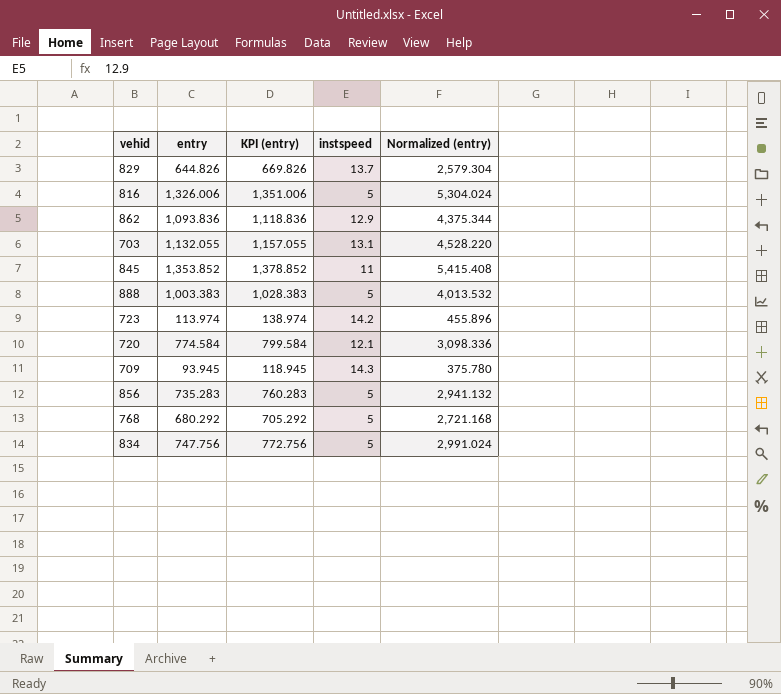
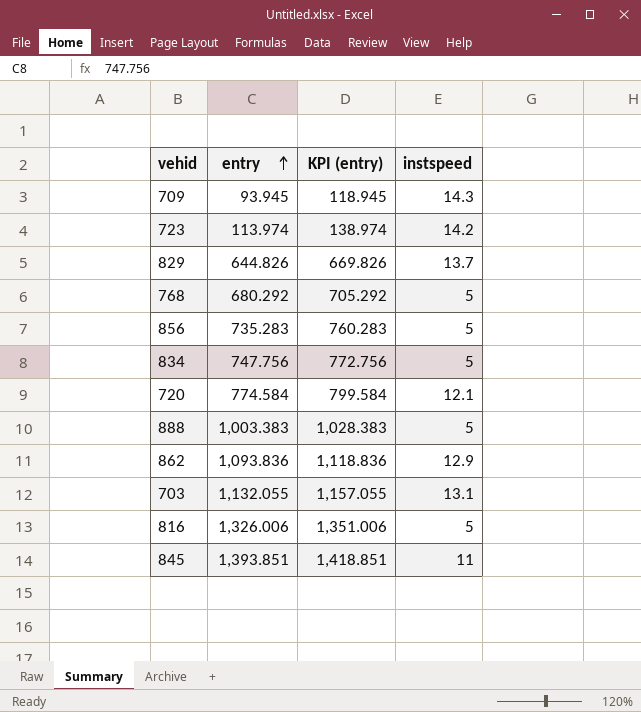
row order: none -> entry ascending
column Normalized (entry) | formula: [entry] * 4 -> none
845 | entry: 1,353.852 -> 1,393.851
845 | KPI (entry): 1,378.852 -> 1,418.851

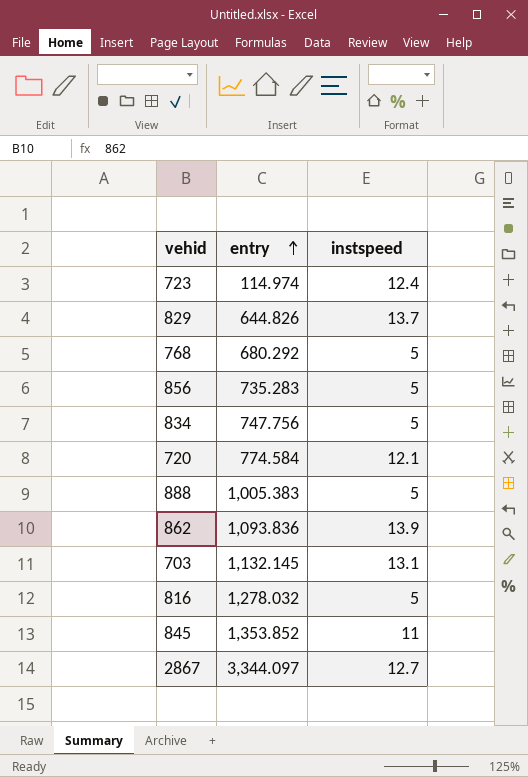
column KPI (entry) | formula: [entry] + 25 -> none
row 709: 93.945 | 118.945 | 14.3 -> none
723 | entry: 113.974 -> 114.974
723 | instspeed: 14.2 -> 12.4
888 | entry: 1,003.383 -> 1,005.383
862 | instspeed: 12.9 -> 13.9
703 | entry: 1,132.055 -> 1,132.145
816 | entry: 1,326.006 -> 1,278.032
845 | entry: 1,393.851 -> 1,353.852
row 2867: none -> 3,344.097 | 12.7

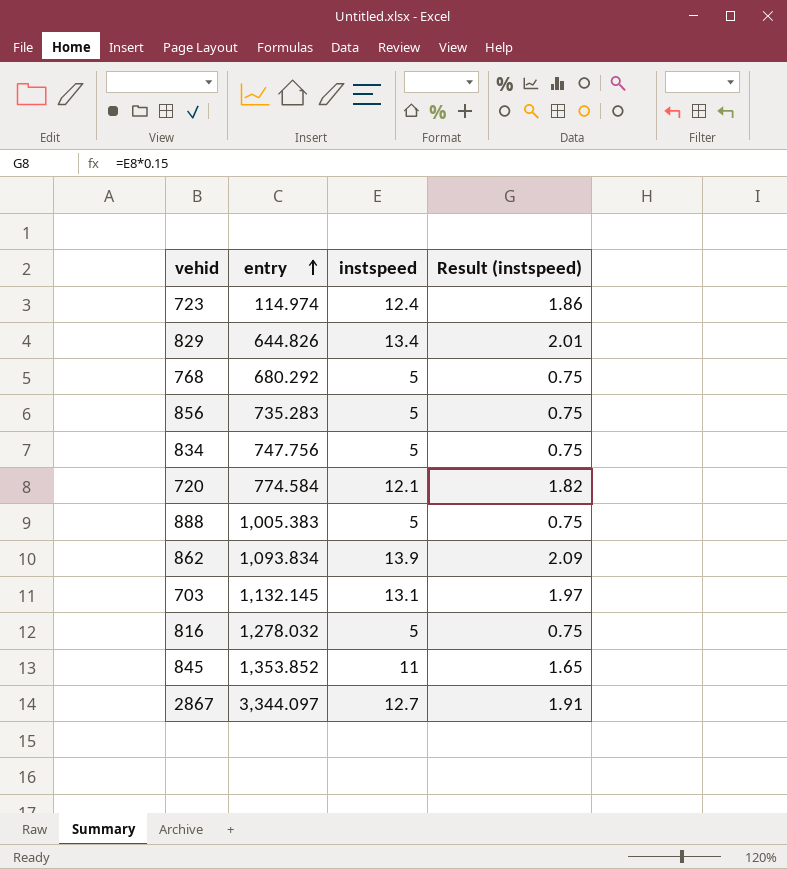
column Result (instspeed) | formula: none -> [instspeed] * 0.15
829 | instspeed: 13.7 -> 13.4
862 | entry: 1,093.836 -> 1,093.834

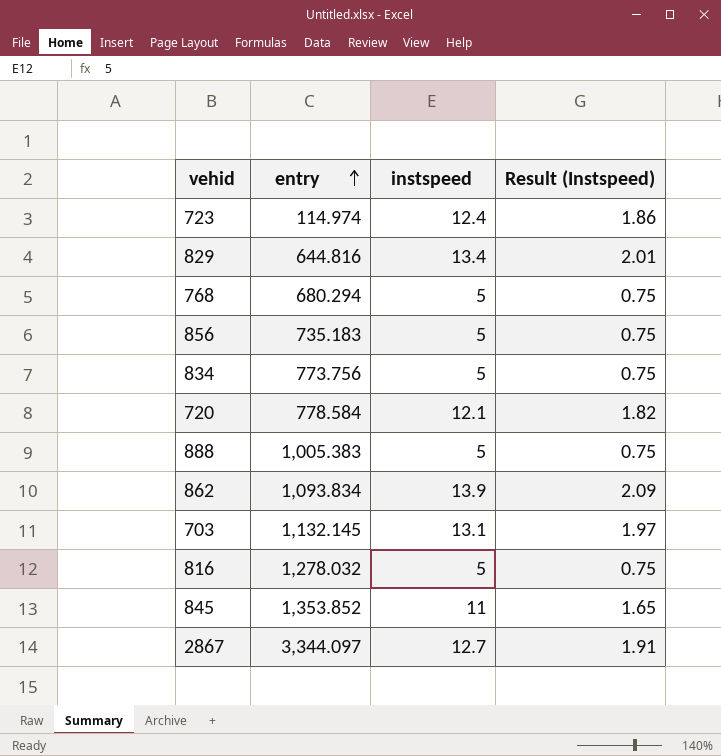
column name: Result (instspeed) -> Result (Instspeed)
829 | entry: 644.826 -> 644.816
768 | entry: 680.292 -> 680.294
856 | entry: 735.283 -> 735.183
834 | entry: 747.756 -> 773.756
720 | entry: 774.584 -> 778.584

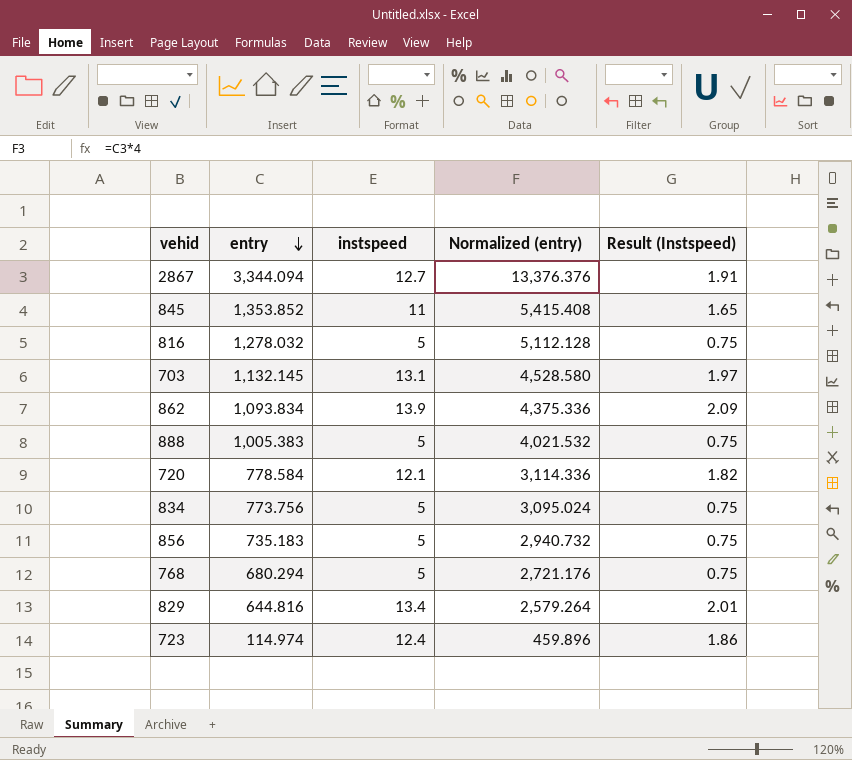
row order: entry ascending -> entry descending
column Normalized (entry) | formula: none -> [entry] * 4
2867 | entry: 3,344.097 -> 3,344.094

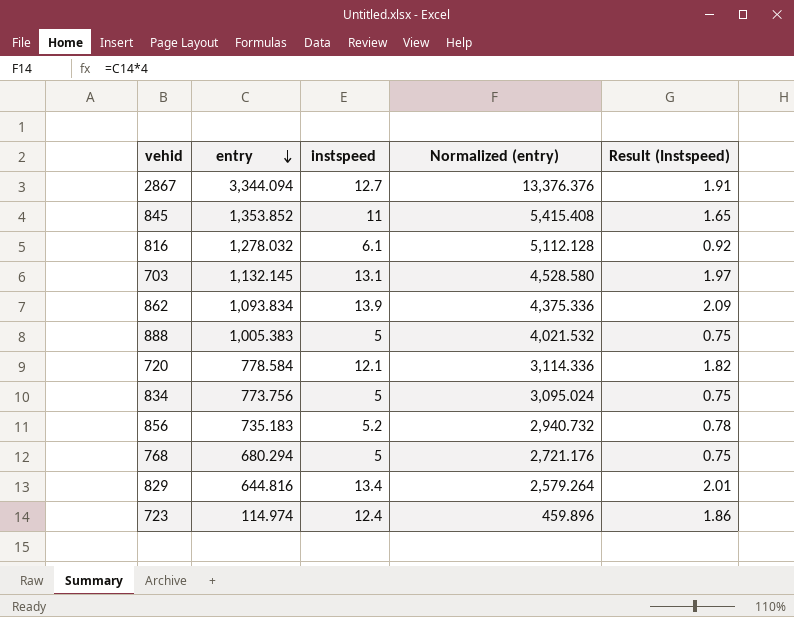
816 | instspeed: 5 -> 6.1
816 | Result (Instspeed): 0.75 -> 0.92
856 | instspeed: 5 -> 5.2
856 | Result (Instspeed): 0.75 -> 0.78

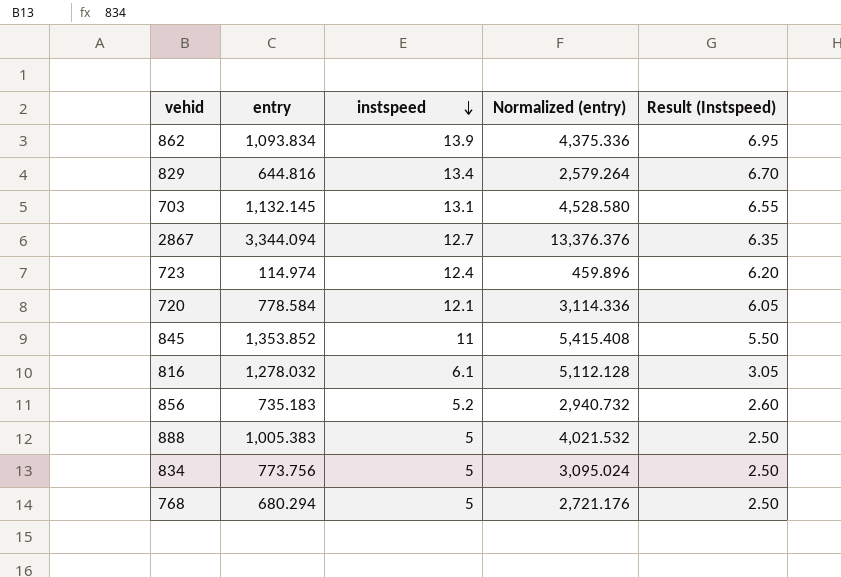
row order: entry descending -> instspeed descending
column Result (Instspeed) | formula: [instspeed] * 0.15 -> [instspeed] * 0.5

